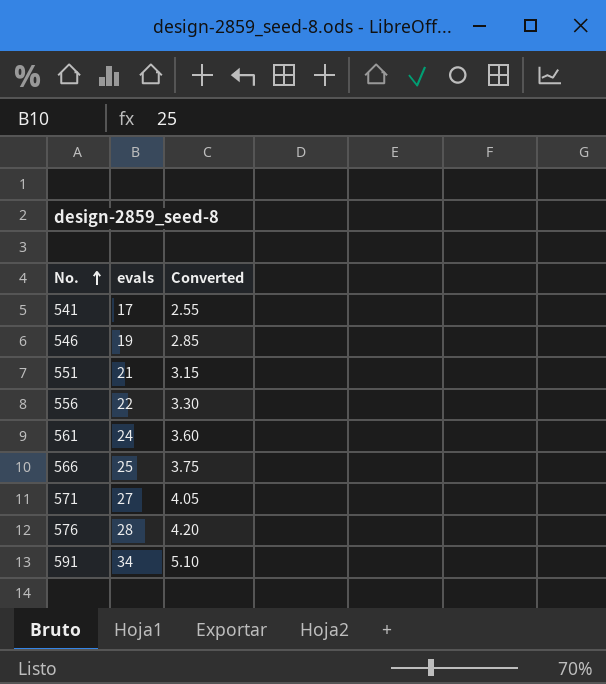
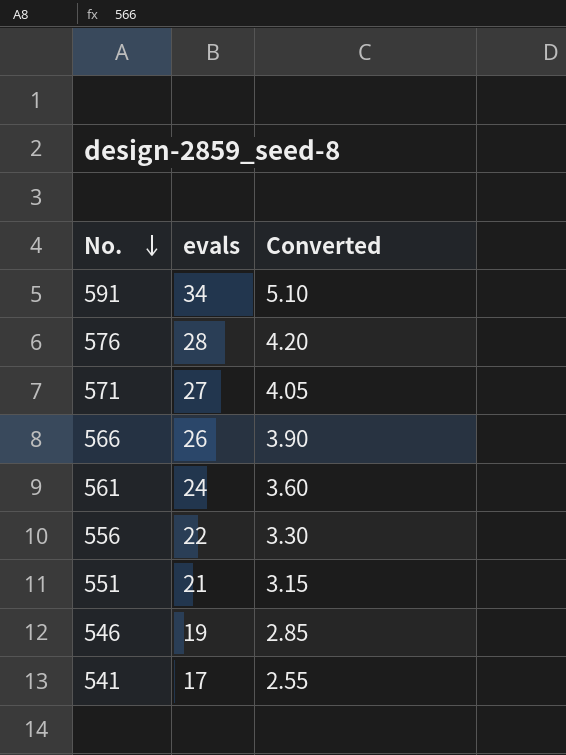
row order: No. ascending -> No. descending
566 | evals: 25 -> 26
566 | Converted: 3.75 -> 3.90

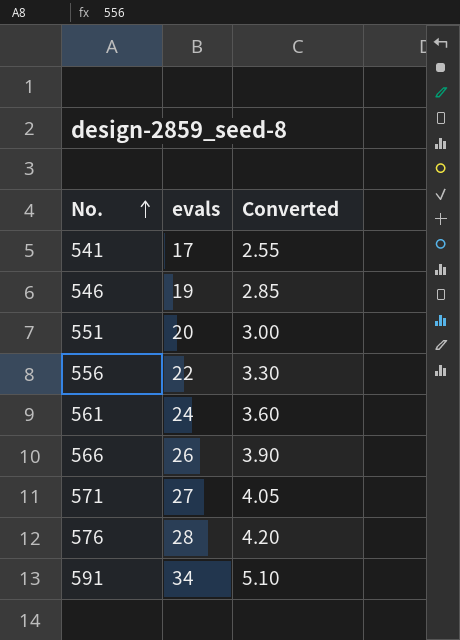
row order: No. descending -> No. ascending
551 | evals: 21 -> 20
551 | Converted: 3.15 -> 3.00

